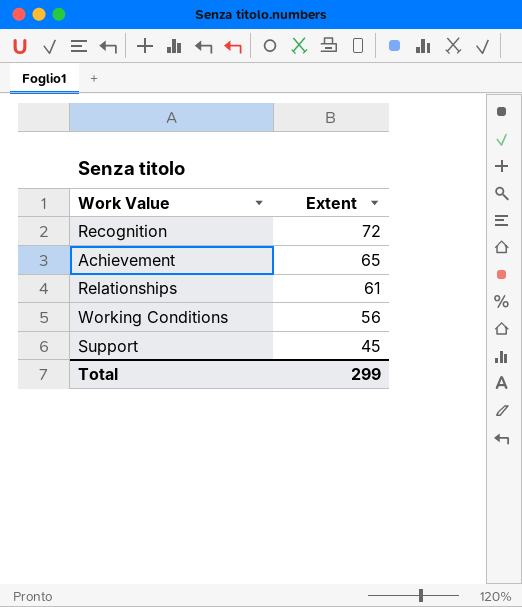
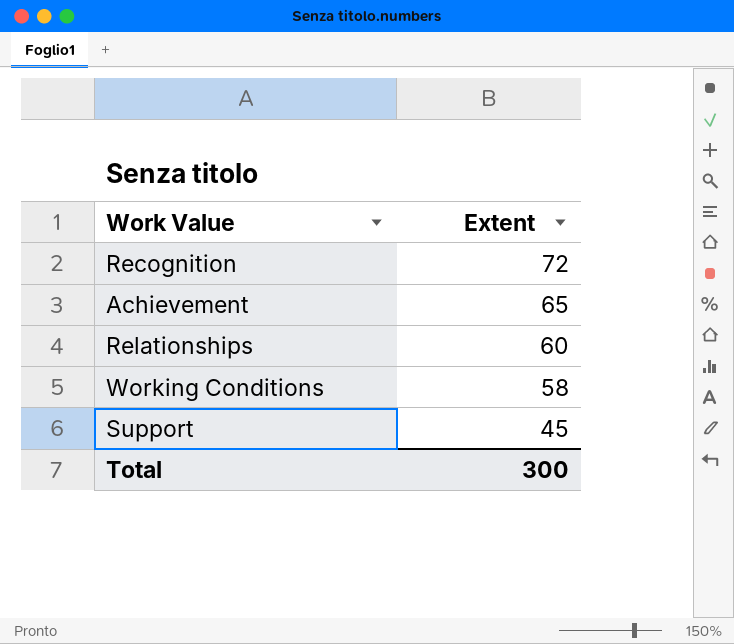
Relationships | Extent: 61 -> 60
Working Conditions | Extent: 56 -> 58
Total | Extent: 299 -> 300

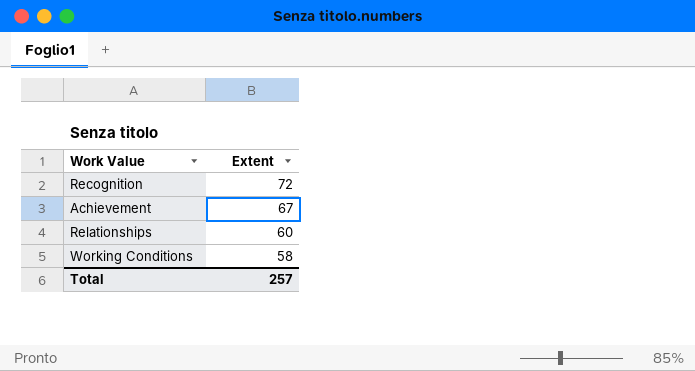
row Support: 45 -> none
Achievement | Extent: 65 -> 67
Total | Extent: 300 -> 257

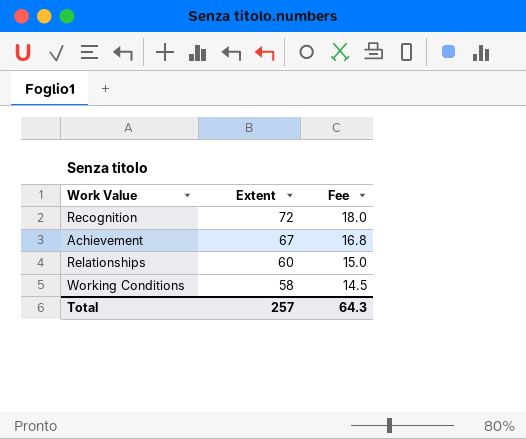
column Fee | formula: none -> [Extent] * 0.25

